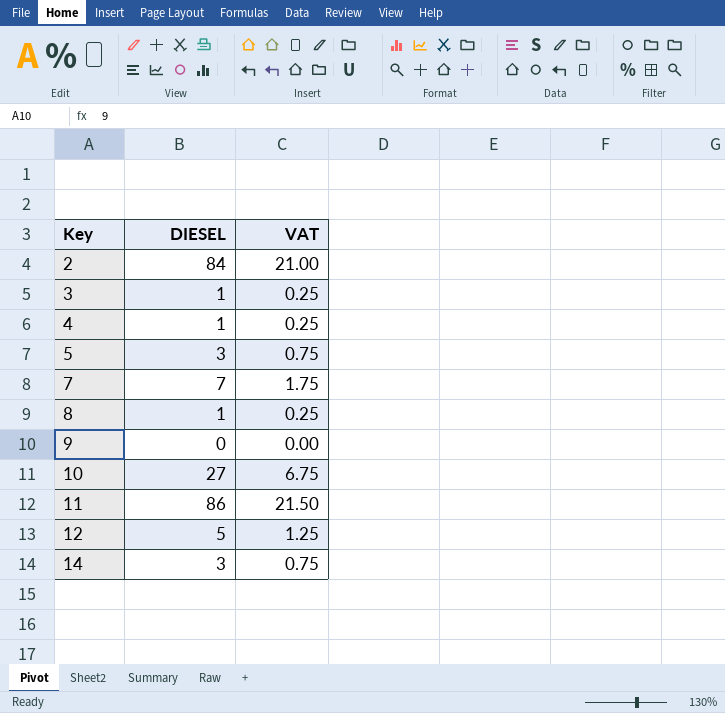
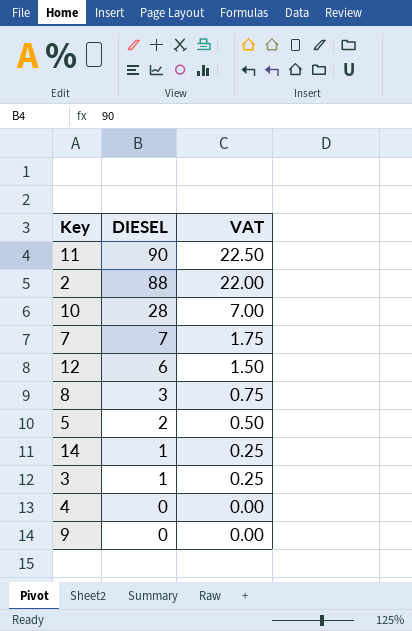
row order: Key ascending -> DIESEL descending
11 | DIESEL: 86 -> 90
11 | VAT: 21.50 -> 22.50
2 | DIESEL: 84 -> 88
2 | VAT: 21.00 -> 22.00
10 | DIESEL: 27 -> 28
10 | VAT: 6.75 -> 7.00
12 | DIESEL: 5 -> 6
12 | VAT: 1.25 -> 1.50
8 | DIESEL: 1 -> 3
8 | VAT: 0.25 -> 0.75
5 | DIESEL: 3 -> 2
5 | VAT: 0.75 -> 0.50
14 | DIESEL: 3 -> 1
14 | VAT: 0.75 -> 0.25
4 | DIESEL: 1 -> 0
4 | VAT: 0.25 -> 0.00

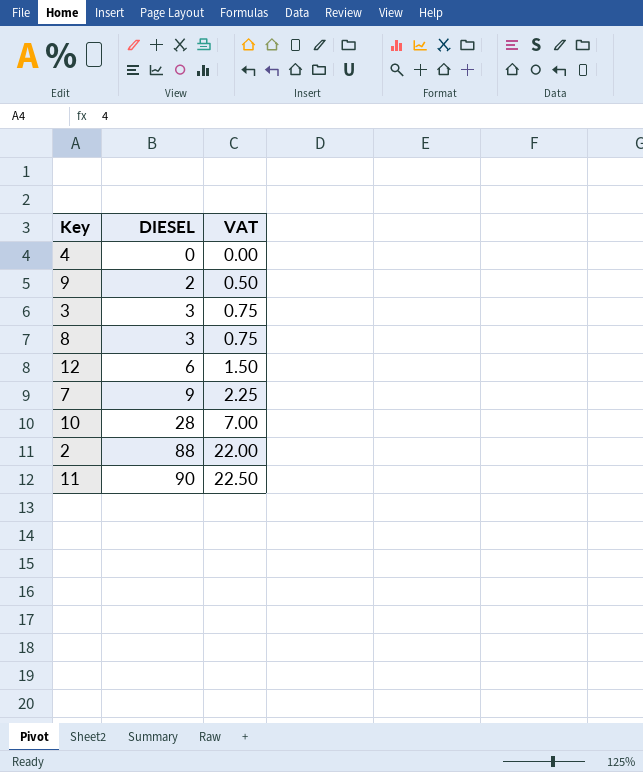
row order: DIESEL descending -> DIESEL ascending
row 5: 2 | 0.50 -> none
row 14: 1 | 0.25 -> none
9 | DIESEL: 0 -> 2
9 | VAT: 0.00 -> 0.50
3 | DIESEL: 1 -> 3
3 | VAT: 0.25 -> 0.75
7 | DIESEL: 7 -> 9
7 | VAT: 1.75 -> 2.25

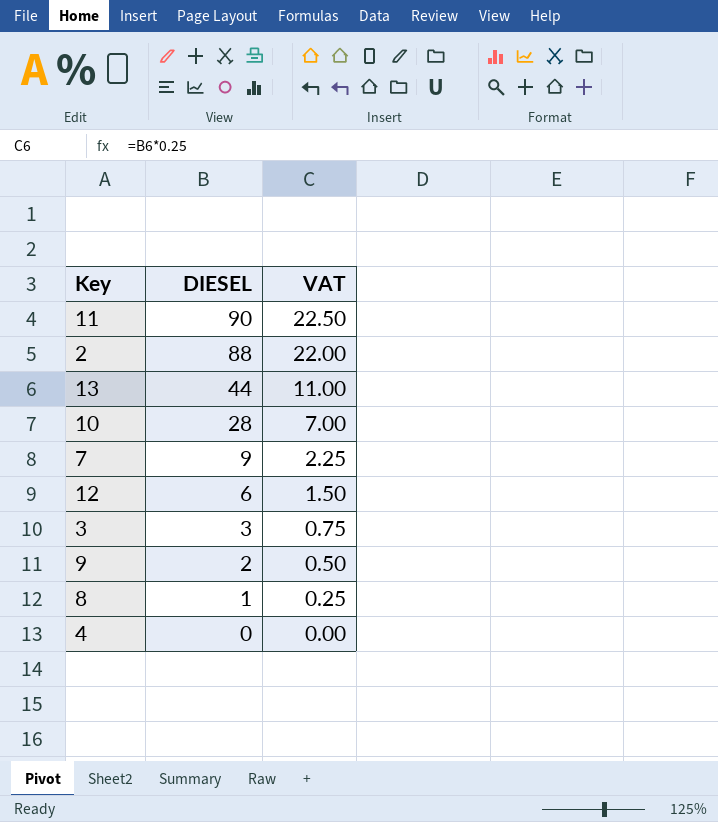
row order: DIESEL ascending -> DIESEL descending
row 13: none -> 44 | 11.00
8 | DIESEL: 3 -> 1
8 | VAT: 0.75 -> 0.25

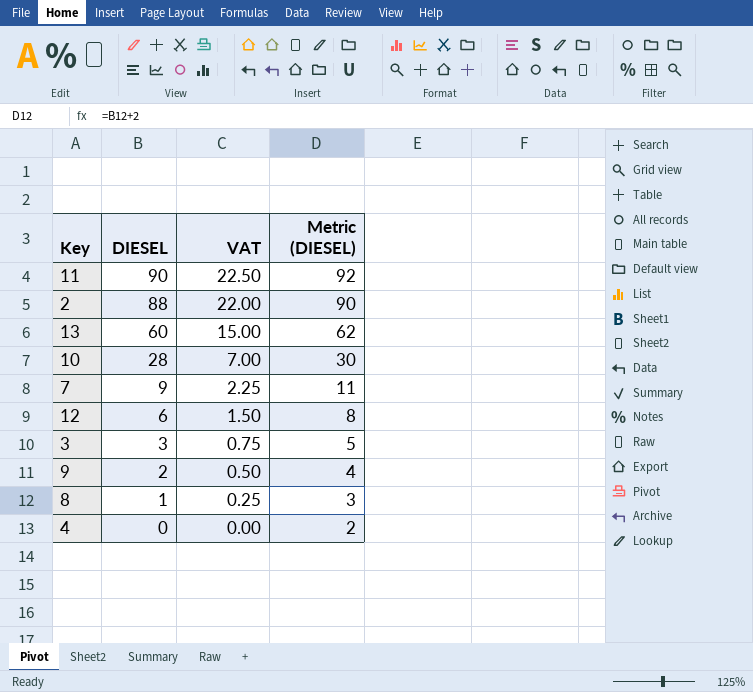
column Metric (DIESEL) | formula: none -> [DIESEL] + 2
13 | DIESEL: 44 -> 60
13 | VAT: 11.00 -> 15.00

